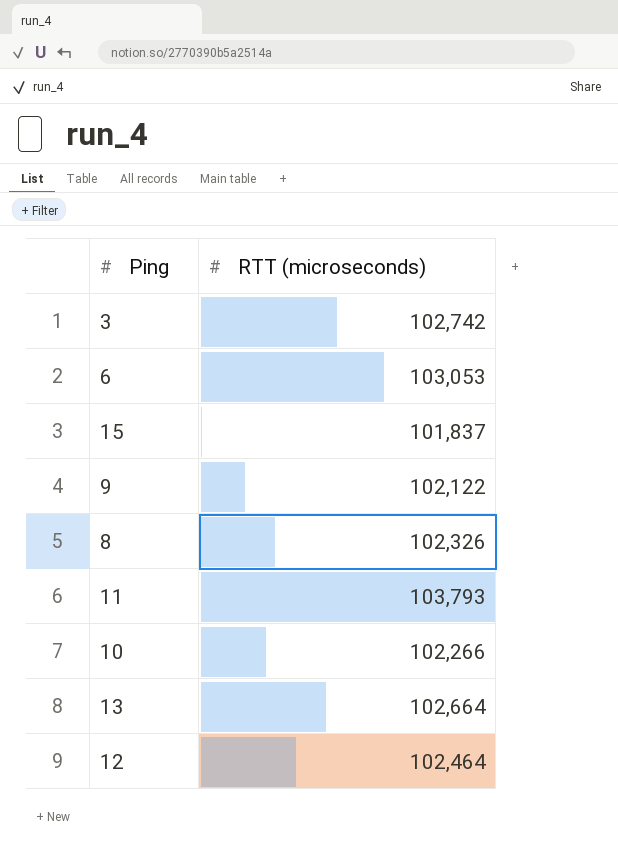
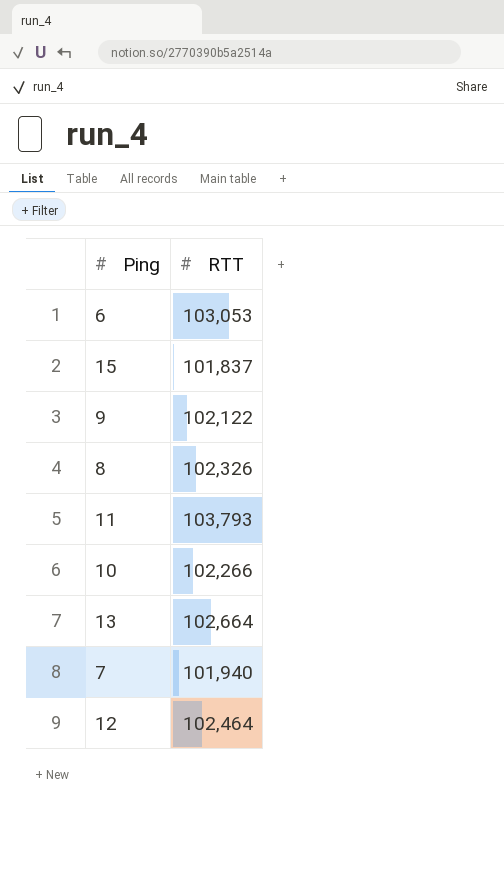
column name: RTT (microseconds) -> RTT
row 3: 102,742 -> none
row 7: none -> 101,940

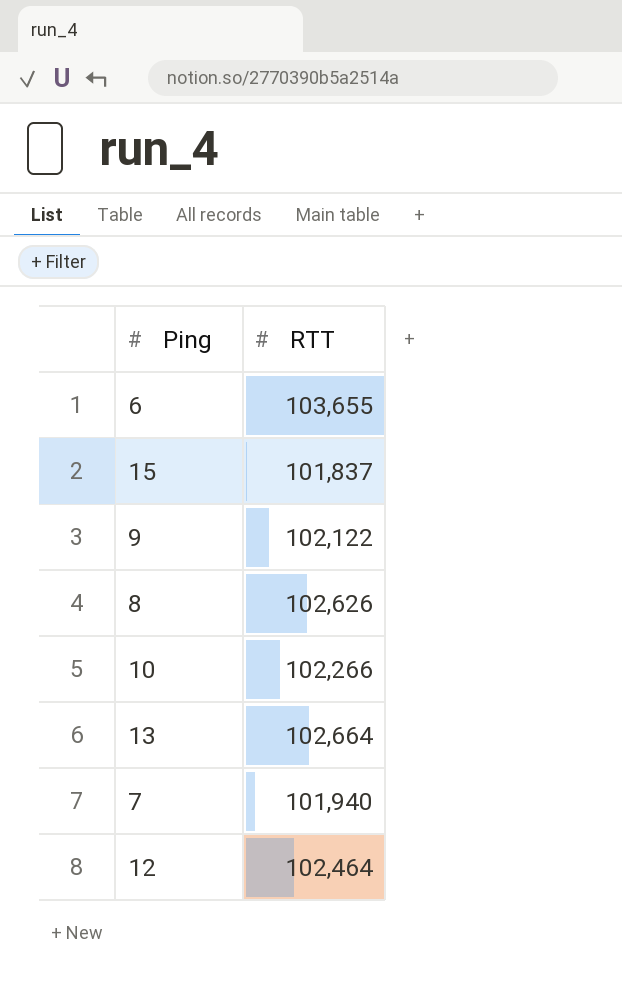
row 11: 103,793 -> none
6 | RTT: 103,053 -> 103,655
8 | RTT: 102,326 -> 102,626

